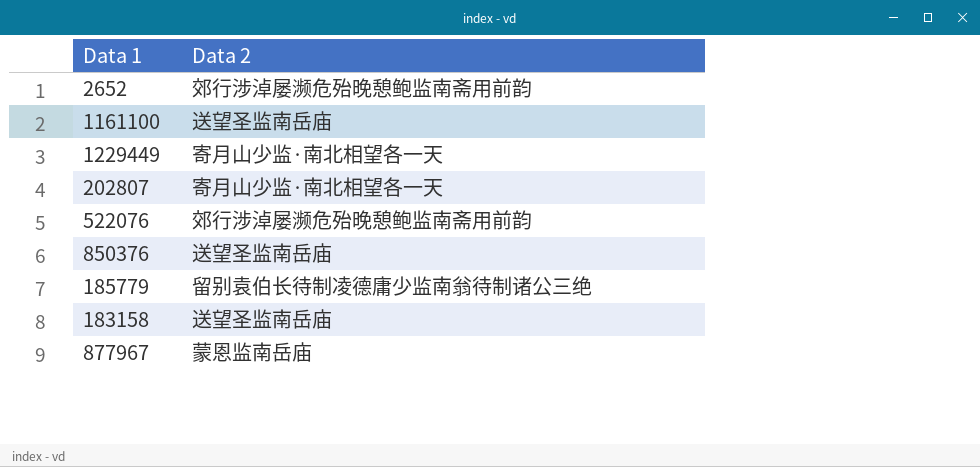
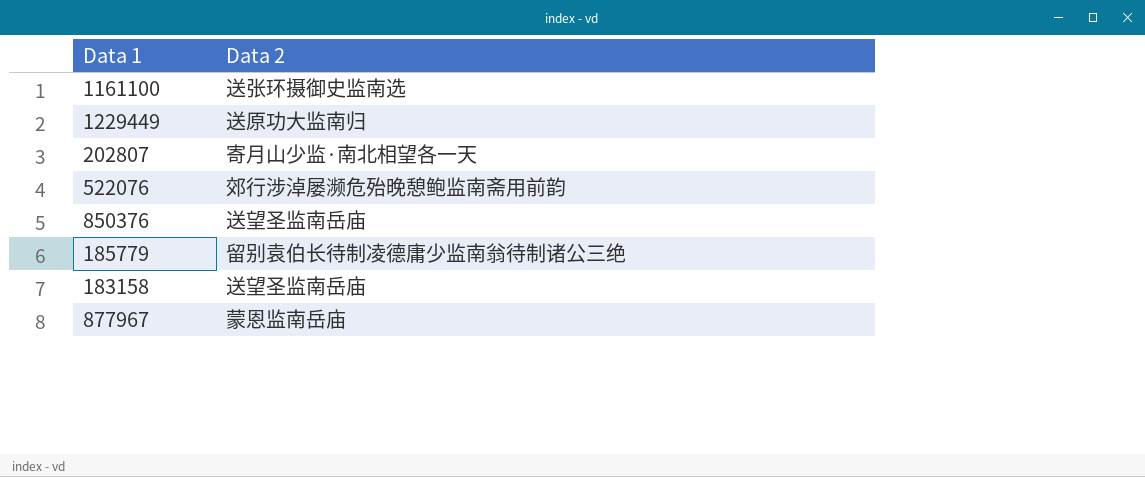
row 2652: 郊行涉淖屡濒危殆晚憩鲍监南斋用前韵 -> none
1161100 | Data 2: 送望圣监南岳庙 -> 送张环摄御史监南选
1229449 | Data 2: 寄月山少监·南北相望各一天 -> 送原功大监南归

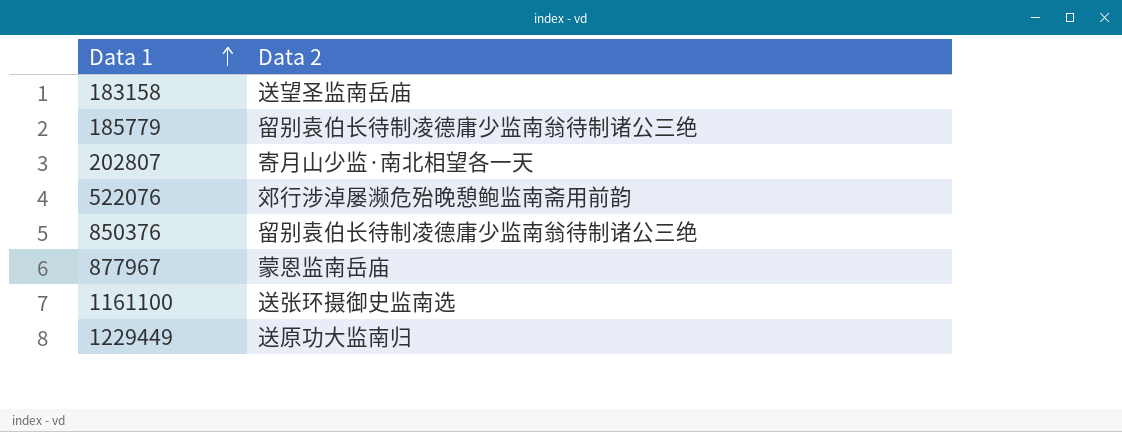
row order: none -> Data 1 ascending
850376 | Data 2: 送望圣监南岳庙 -> 留别袁伯长待制凌德庸少监南翁待制诸公三绝

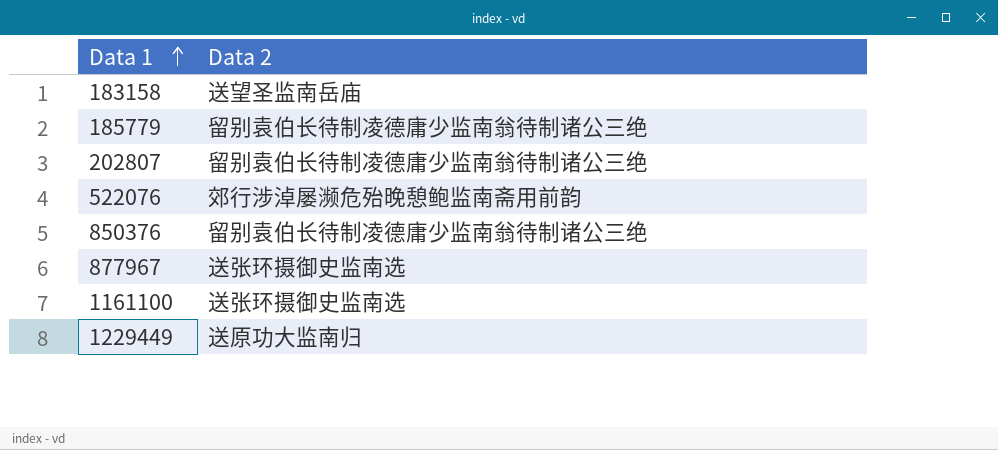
202807 | Data 2: 寄月山少监·南北相望各一天 -> 留别袁伯长待制凌德庸少监南翁待制诸公三绝
877967 | Data 2: 蒙恩监南岳庙 -> 送张环摄御史监南选

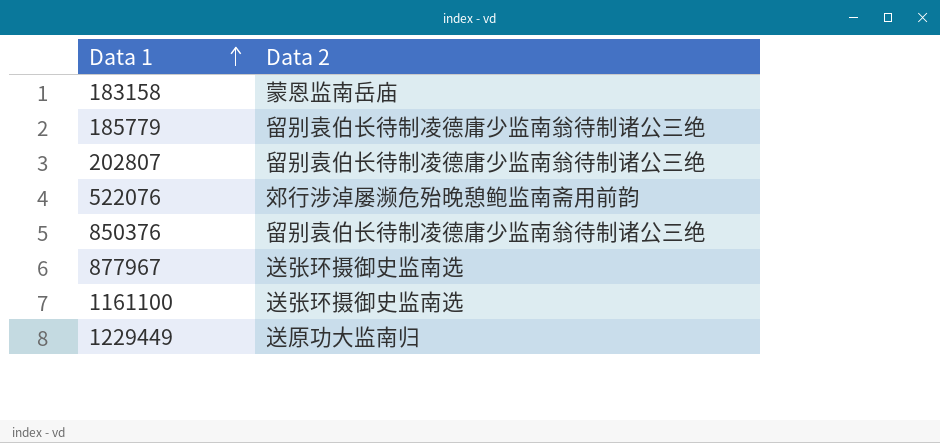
183158 | Data 2: 送望圣监南岳庙 -> 蒙恩监南岳庙

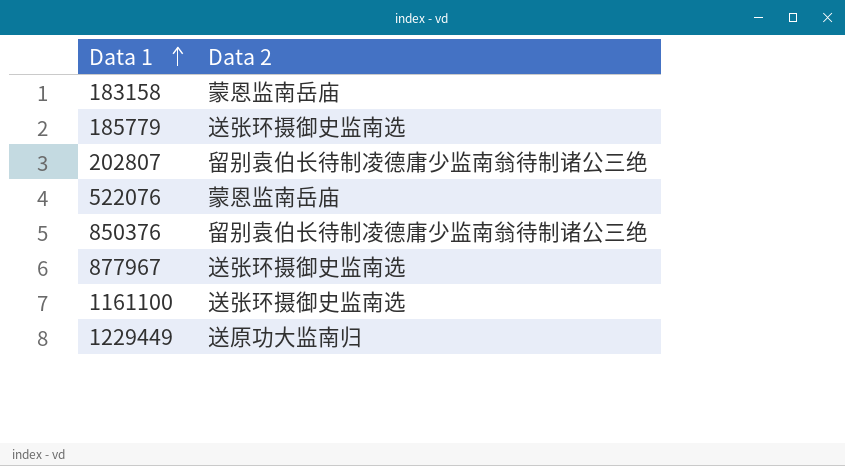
185779 | Data 2: 留别袁伯长待制凌德庸少监南翁待制诸公三绝 -> 送张环摄御史监南选
522076 | Data 2: 郊行涉淖屡濒危殆晚憩鲍监南斋用前韵 -> 蒙恩监南岳庙

